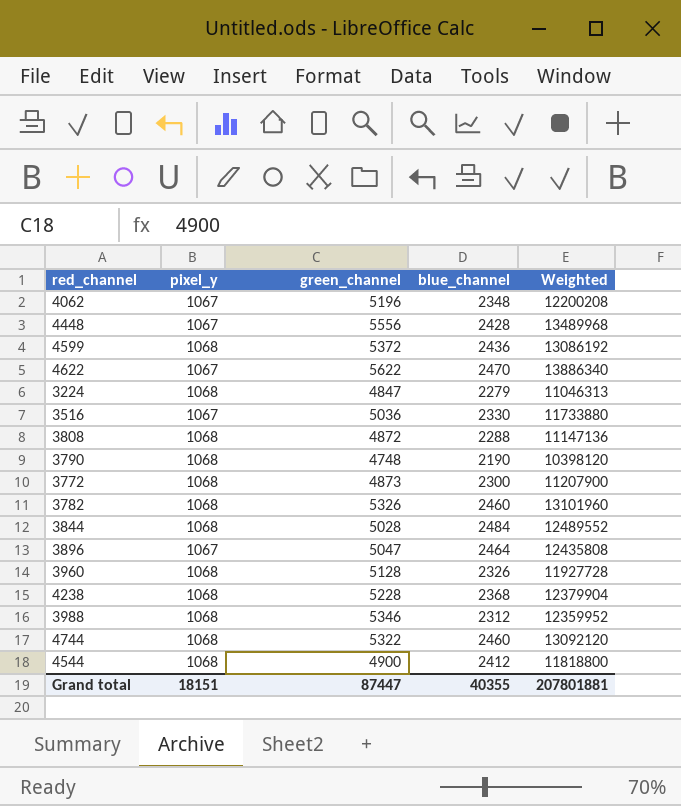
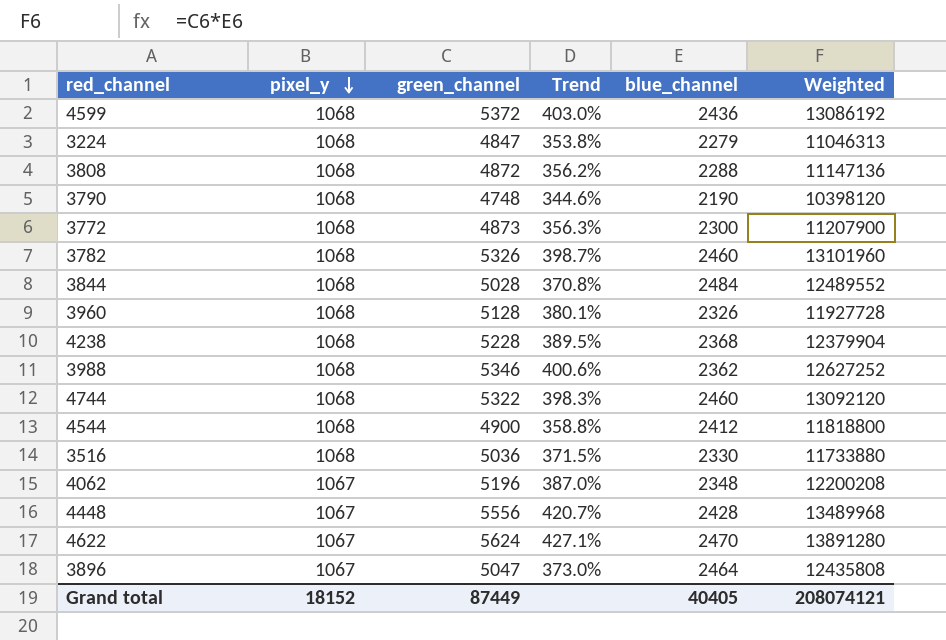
row order: none -> pixel_y descending
column Trend | formula: none -> ([green_channel] - [pixel_y]) / [pixel_y]
3988 | blue_channel: 2312 -> 2362
3988 | Weighted: 12359952 -> 12627252
3516 | pixel_y: 1067 -> 1068
4622 | green_channel: 5622 -> 5624
4622 | Weighted: 13886340 -> 13891280
Grand total | pixel_y: 18151 -> 18152
Grand total | green_channel: 87447 -> 87449
Grand total | blue_channel: 40355 -> 40405
Grand total | Weighted: 207801881 -> 208074121

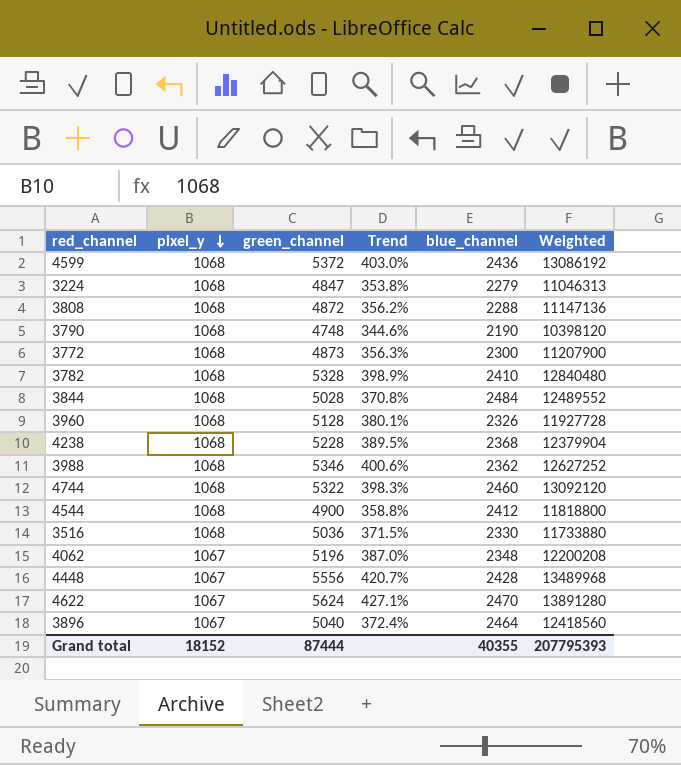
3782 | green_channel: 5326 -> 5328
3782 | Trend: 398.7% -> 398.9%
3782 | blue_channel: 2460 -> 2410
3782 | Weighted: 13101960 -> 12840480
3896 | green_channel: 5047 -> 5040
3896 | Trend: 373.0% -> 372.4%
3896 | Weighted: 12435808 -> 12418560
Grand total | green_channel: 87449 -> 87444
Grand total | blue_channel: 40405 -> 40355
Grand total | Weighted: 208074121 -> 207795393

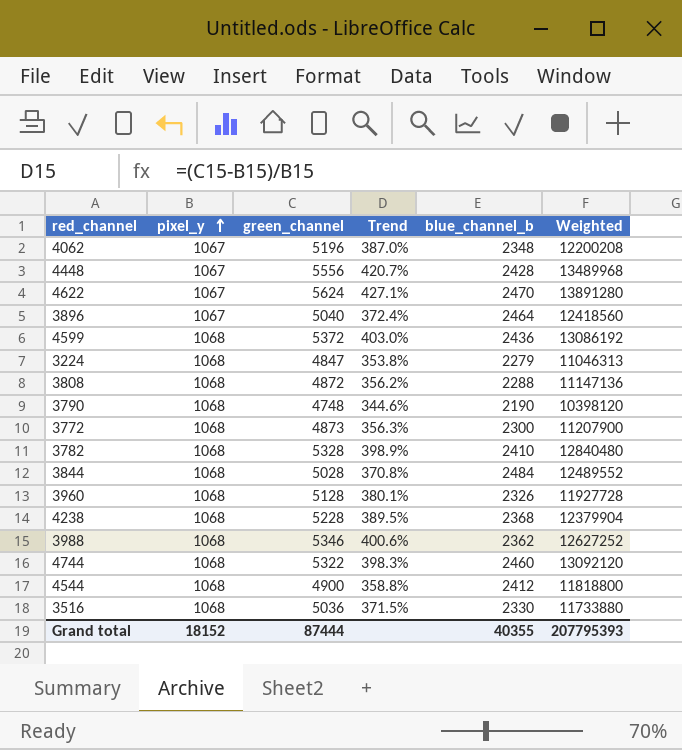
row order: pixel_y descending -> pixel_y ascending
column name: blue_channel -> blue_channel_b

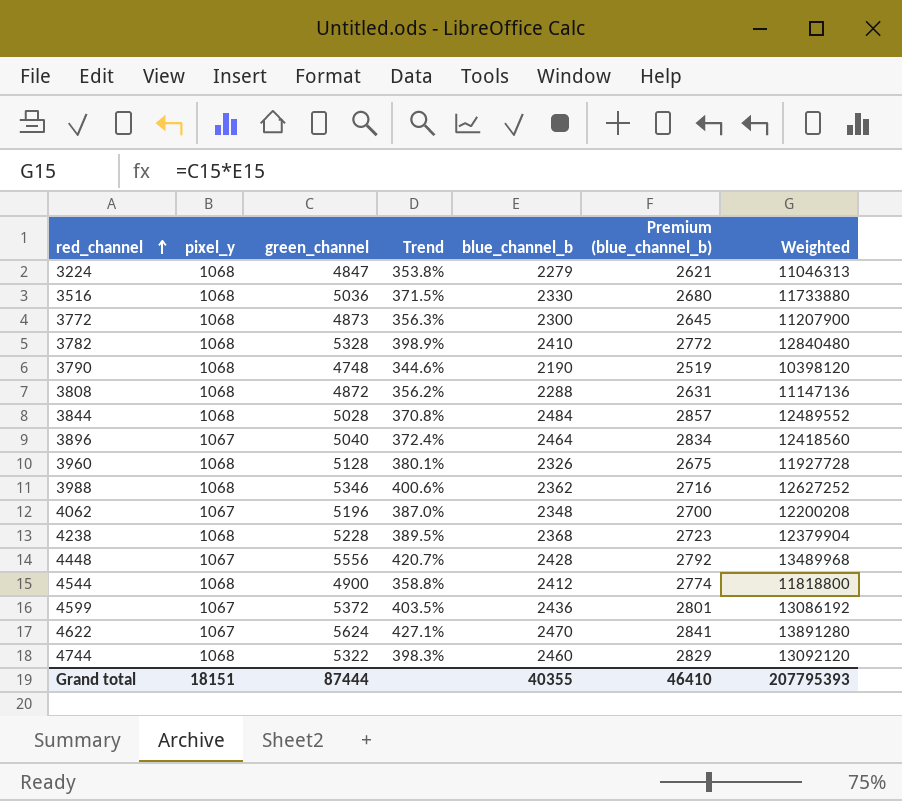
row order: pixel_y ascending -> red_channel ascending
column Premium (blue_channel_b) | formula: none -> [blue_channel_b] * 1.15
4599 | pixel_y: 1068 -> 1067
4599 | Trend: 403.0% -> 403.5%
Grand total | pixel_y: 18152 -> 18151

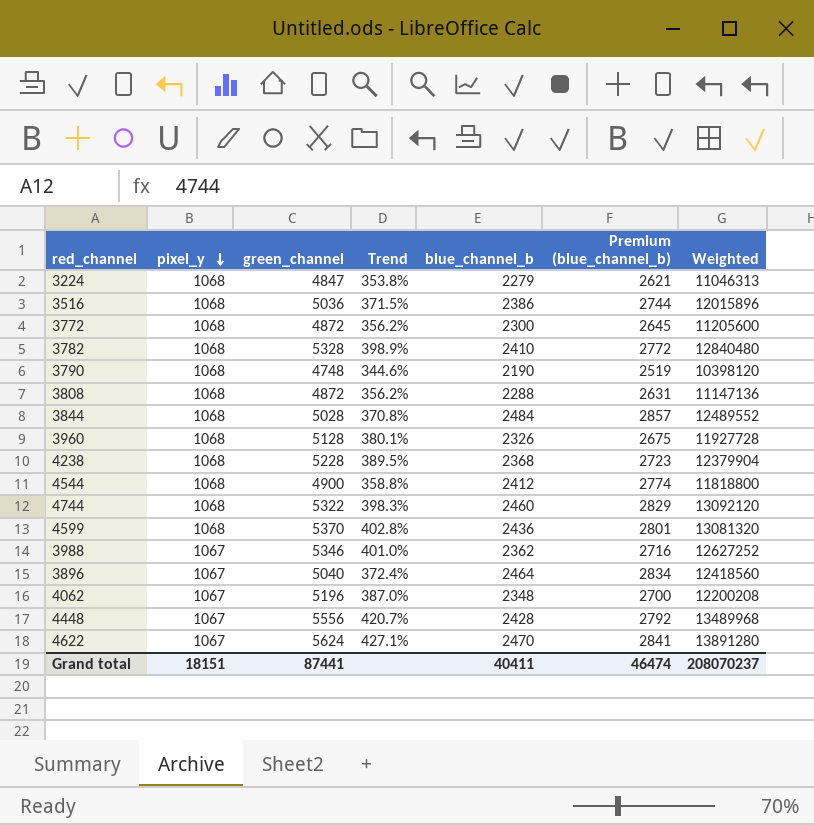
row order: red_channel ascending -> pixel_y descending
3516 | blue_channel_b: 2330 -> 2386
3516 | Premium (blue_channel_b): 2680 -> 2744
3516 | Weighted: 11733880 -> 12015896
3772 | green_channel: 4873 -> 4872
3772 | Trend: 356.3% -> 356.2%
3772 | Weighted: 11207900 -> 11205600
4599 | pixel_y: 1067 -> 1068
4599 | green_channel: 5372 -> 5370
4599 | Trend: 403.5% -> 402.8%
4599 | Weighted: 13086192 -> 13081320
3988 | pixel_y: 1068 -> 1067
3988 | Trend: 400.6% -> 401.0%
Grand total | green_channel: 87444 -> 87441
Grand total | blue_channel_b: 40355 -> 40411
Grand total | Premium (blue_channel_b): 46410 -> 46474
Grand total | Weighted: 207795393 -> 208070237

